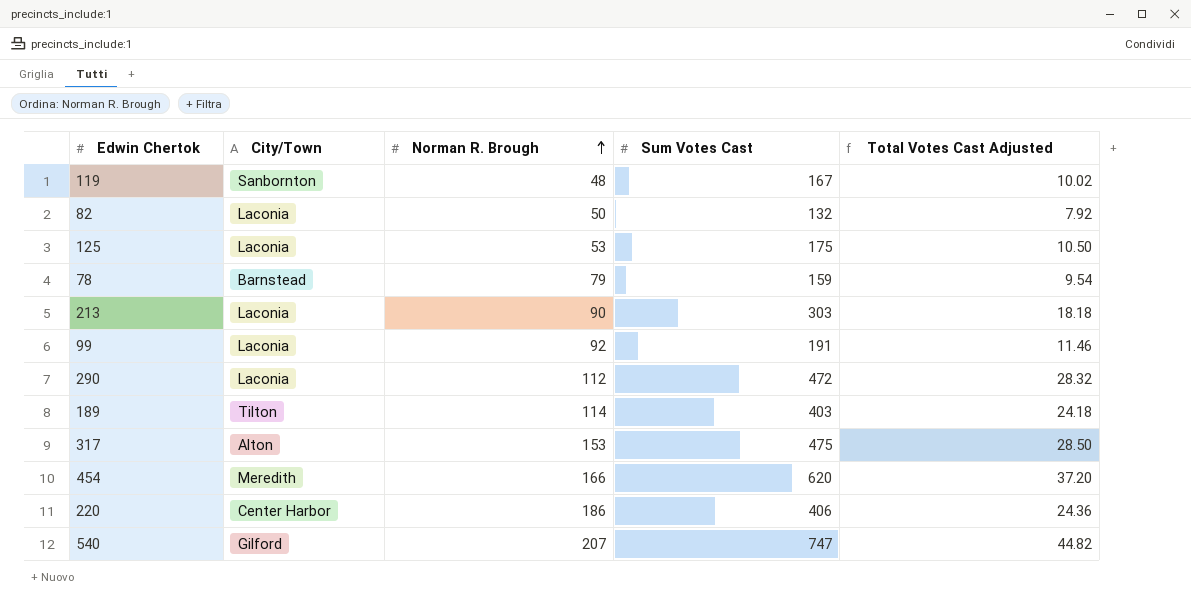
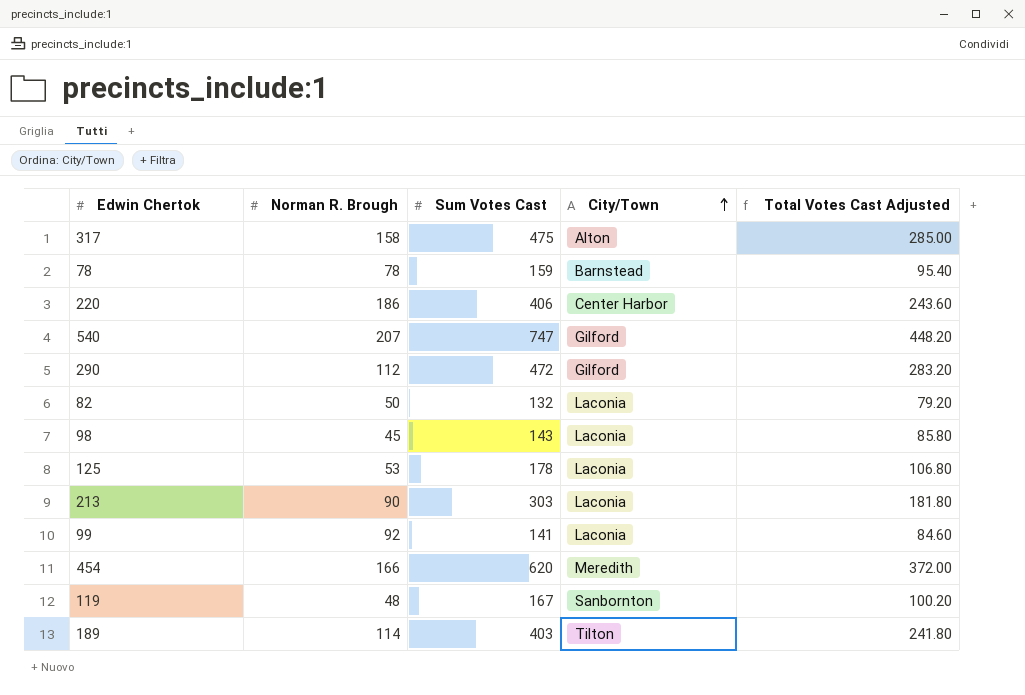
row order: Norman R. Brough ascending -> City/Town ascending
column City/Town | position: 2 -> 4
column Total Votes Cast Adjusted | formula: [Sum Votes Cast] * 0.06 -> [Sum Votes Cast] * 0.6
317 | Norman R. Brough: 153 -> 158
78 | Norman R. Brough: 79 -> 78
290 | City/Town: Laconia -> Gilford
row 98: none -> 45 | 143 | Laconia | 85.80
125 | Sum Votes Cast: 175 -> 178
99 | Sum Votes Cast: 191 -> 141

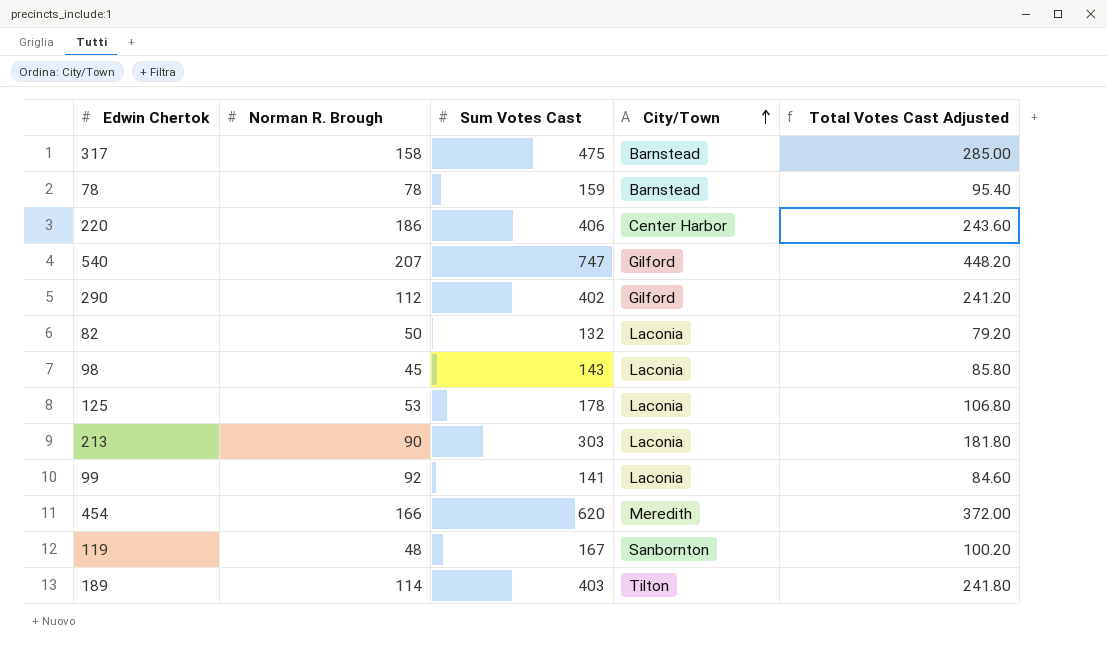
317 | City/Town: Alton -> Barnstead
290 | Sum Votes Cast: 472 -> 402
290 | Total Votes Cast Adjusted: 283.20 -> 241.20

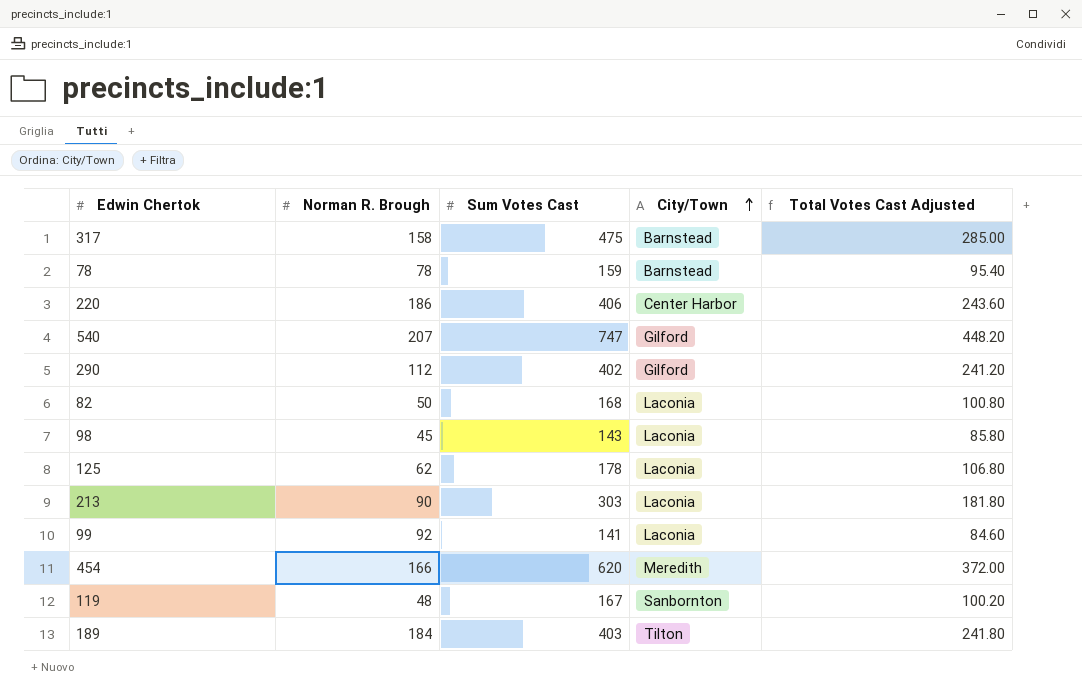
82 | Sum Votes Cast: 132 -> 168
82 | Total Votes Cast Adjusted: 79.20 -> 100.80
125 | Norman R. Brough: 53 -> 62
189 | Norman R. Brough: 114 -> 184

